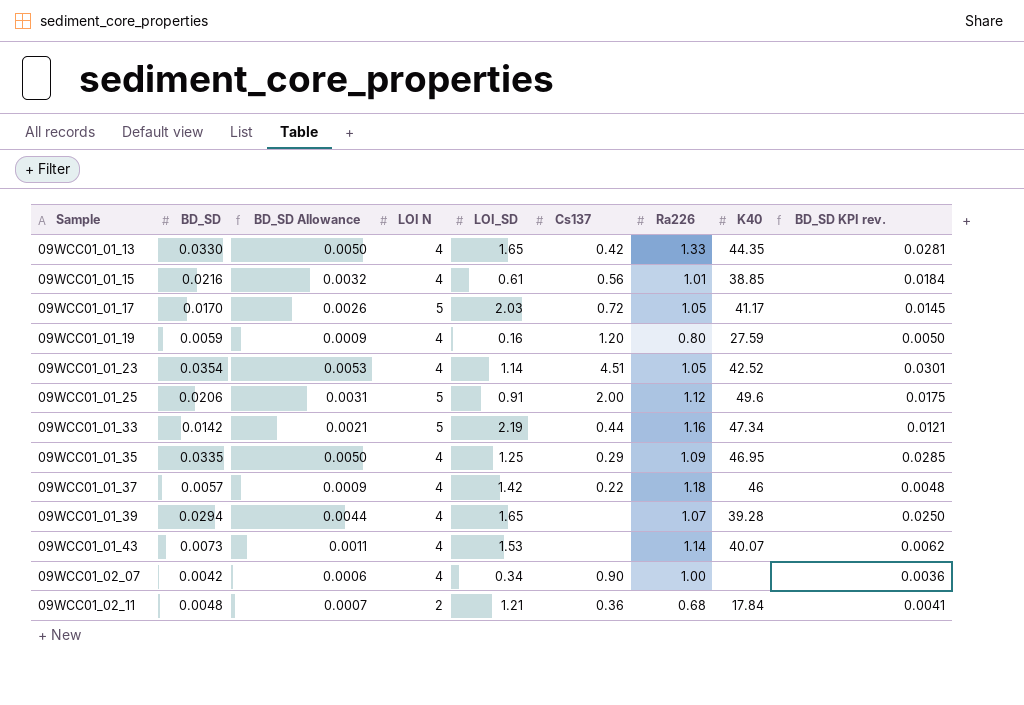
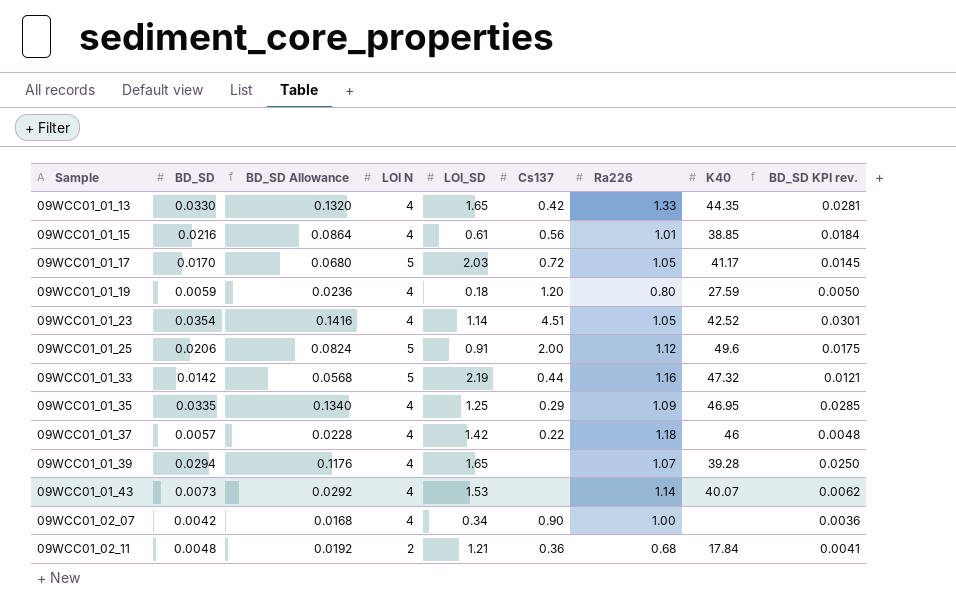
column BD_SD Allowance | formula: [BD_SD] * 0.15 -> [BD_SD] * 4
09WCC01_01_19 | LOI_SD: 0.16 -> 0.18
09WCC01_01_33 | K40: 47.34 -> 47.32

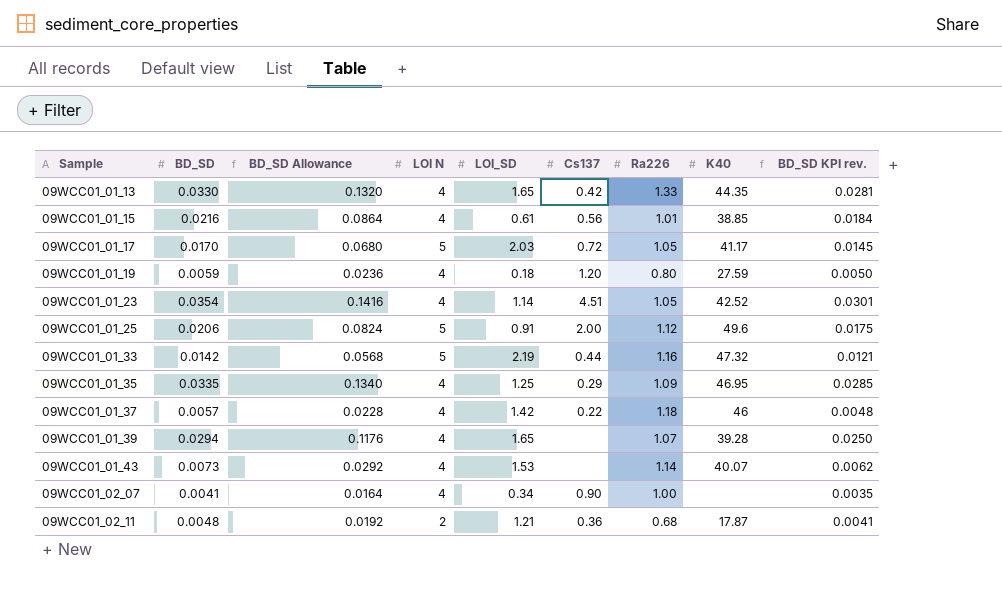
09WCC01_02_07 | BD_SD: 0.0042 -> 0.0041
09WCC01_02_07 | BD_SD Allowance: 0.0168 -> 0.0164
09WCC01_02_07 | BD_SD KPI rev.: 0.0036 -> 0.0035
09WCC01_02_11 | K40: 17.84 -> 17.87

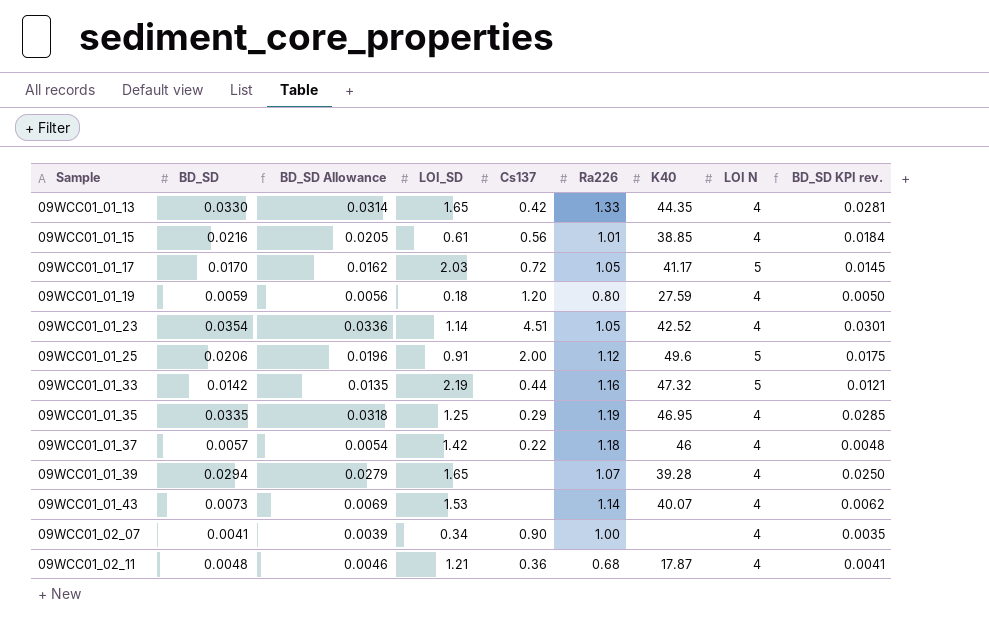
column BD_SD Allowance | formula: [BD_SD] * 4 -> [BD_SD] * 0.95
column LOI N | position: 4 -> 8
09WCC01_01_35 | Ra226: 1.09 -> 1.19
09WCC01_02_11 | LOI N: 2 -> 4

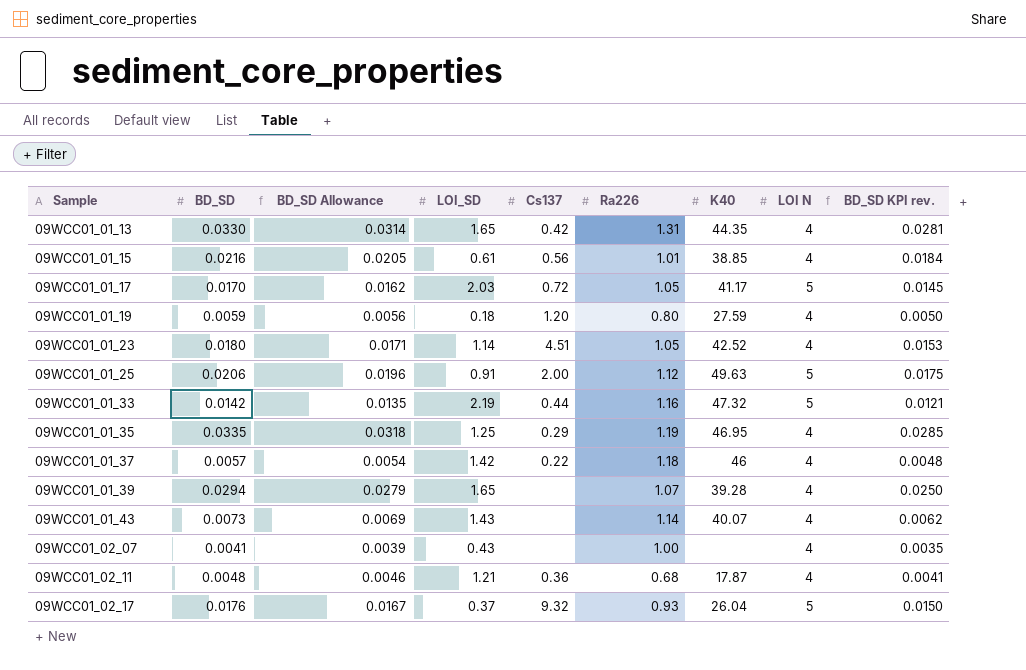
09WCC01_01_13 | Ra226: 1.33 -> 1.31
09WCC01_01_23 | BD_SD: 0.0354 -> 0.0180
09WCC01_01_23 | BD_SD Allowance: 0.0336 -> 0.0171
09WCC01_01_23 | BD_SD KPI rev.: 0.0301 -> 0.0153
09WCC01_01_25 | K40: 49.6 -> 49.63
09WCC01_01_43 | LOI_SD: 1.53 -> 1.43
09WCC01_02_07 | LOI_SD: 0.34 -> 0.43
09WCC01_02_07 | Cs137: 0.90 -> none
row 09WCC01_02_17: none -> 0.0176 | 0.0167 | 0.37 | 9.32 | 0.93 | 26.04 | 5 | 0.0150

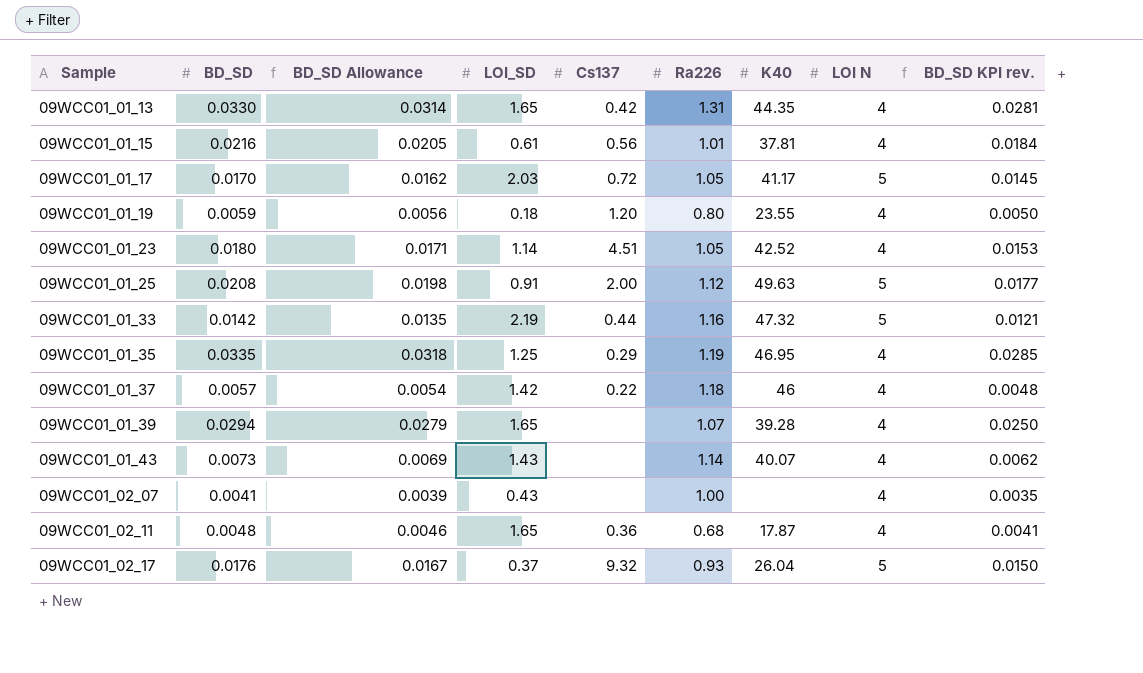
09WCC01_01_15 | K40: 38.85 -> 37.81
09WCC01_01_19 | K40: 27.59 -> 23.55
09WCC01_01_25 | BD_SD: 0.0206 -> 0.0208
09WCC01_01_25 | BD_SD Allowance: 0.0196 -> 0.0198
09WCC01_01_25 | BD_SD KPI rev.: 0.0175 -> 0.0177
09WCC01_02_11 | LOI_SD: 1.21 -> 1.65

